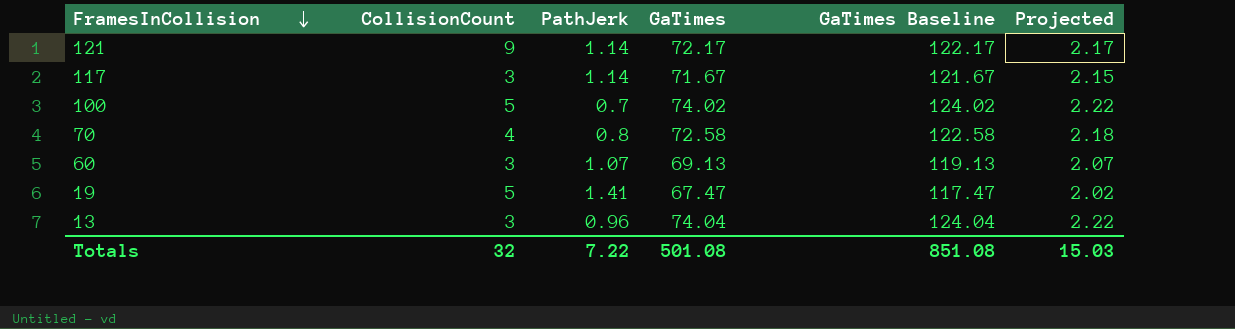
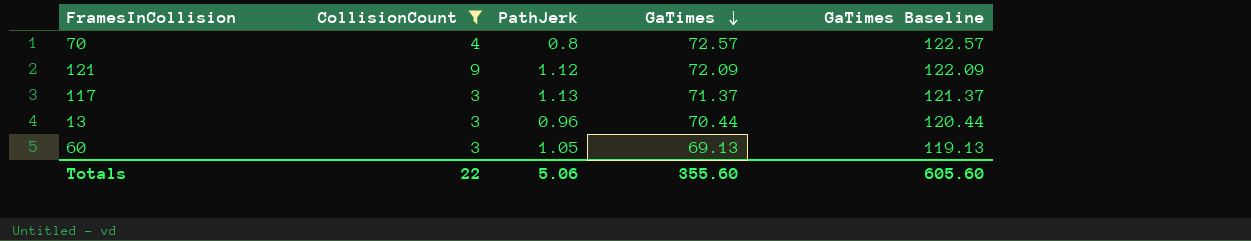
filter: none -> CollisionCount != 5
row order: FramesInCollision descending -> GaTimes descending
column Projected | formula: [GaTimes] * 0.03 -> none
70 | GaTimes: 72.58 -> 72.57
70 | GaTimes Baseline: 122.58 -> 122.57
121 | PathJerk: 1.14 -> 1.12
121 | GaTimes: 72.17 -> 72.09
121 | GaTimes Baseline: 122.17 -> 122.09
117 | PathJerk: 1.14 -> 1.13
117 | GaTimes: 71.67 -> 71.37
117 | GaTimes Baseline: 121.67 -> 121.37
13 | GaTimes: 74.04 -> 70.44
13 | GaTimes Baseline: 124.04 -> 120.44
60 | PathJerk: 1.07 -> 1.05
Totals | CollisionCount: 32 -> 22
Totals | PathJerk: 7.22 -> 5.06
Totals | GaTimes: 501.08 -> 355.60
Totals | GaTimes Baseline: 851.08 -> 605.60

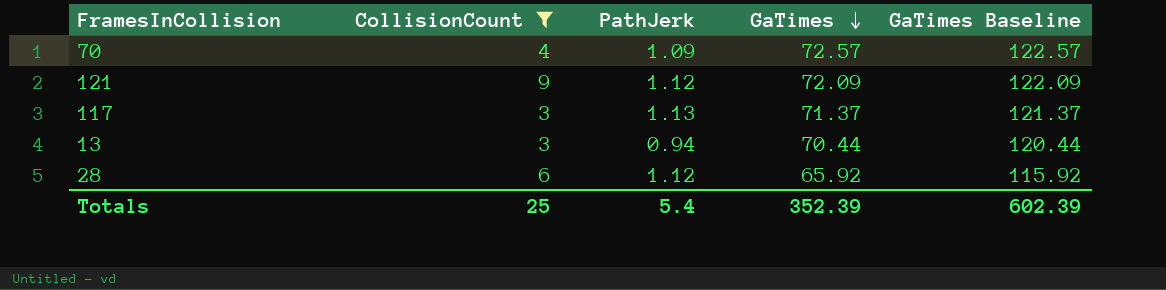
row 60: 3 | 1.05 | 69.13 | 119.13 -> none
70 | PathJerk: 0.8 -> 1.09
13 | PathJerk: 0.96 -> 0.94
row 28: none -> 6 | 1.12 | 65.92 | 115.92
Totals | CollisionCount: 22 -> 25
Totals | PathJerk: 5.06 -> 5.4
Totals | GaTimes: 355.60 -> 352.39
Totals | GaTimes Baseline: 605.60 -> 602.39

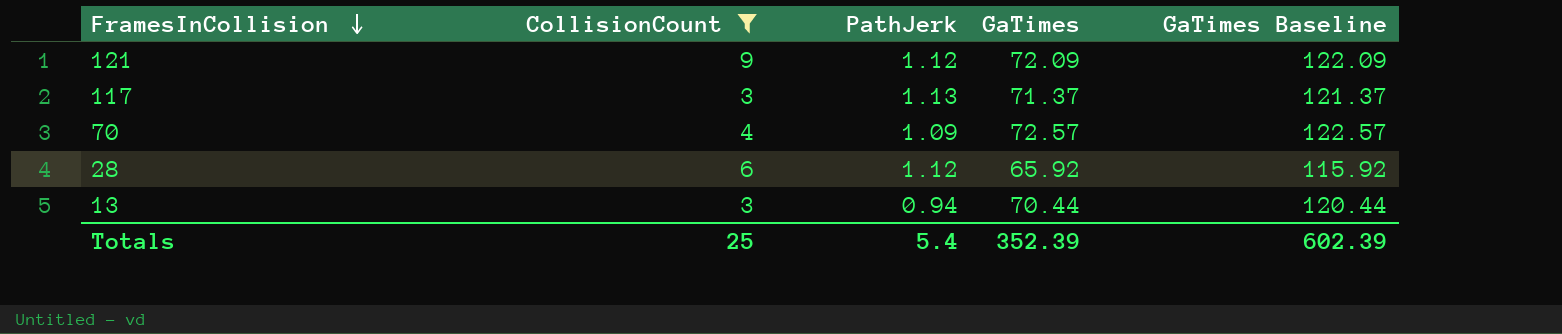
row order: GaTimes descending -> FramesInCollision descending

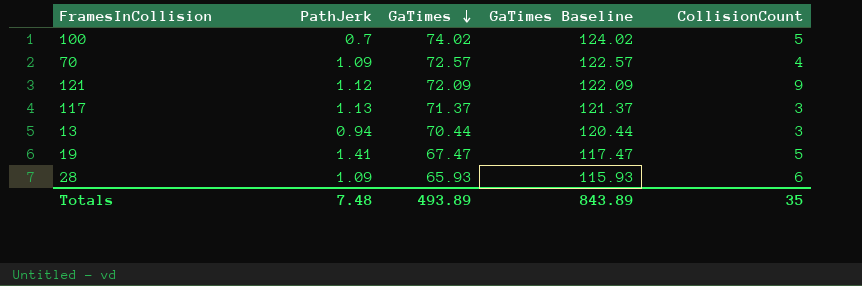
filter: CollisionCount != 5 -> none
row order: FramesInCollision descending -> GaTimes descending
column CollisionCount | position: 2 -> 5
28 | PathJerk: 1.12 -> 1.09
28 | GaTimes: 65.92 -> 65.93
28 | GaTimes Baseline: 115.92 -> 115.93
Totals | PathJerk: 5.4 -> 7.48
Totals | GaTimes: 352.39 -> 493.89
Totals | GaTimes Baseline: 602.39 -> 843.89
Totals | CollisionCount: 25 -> 35

